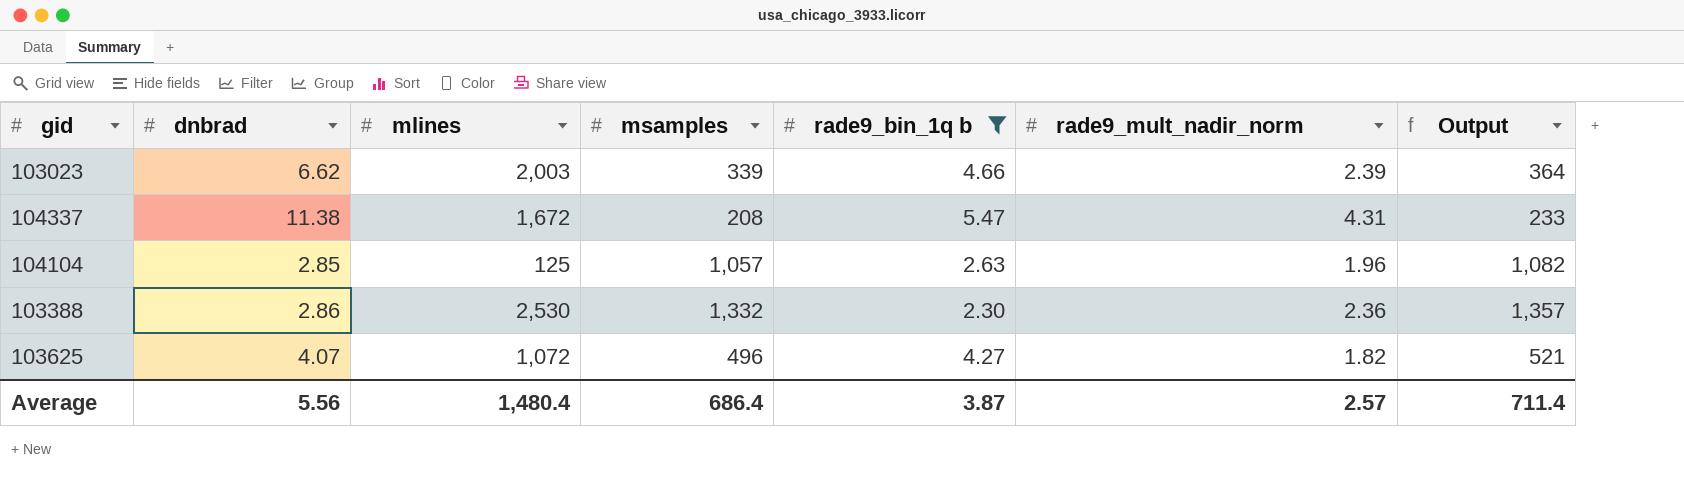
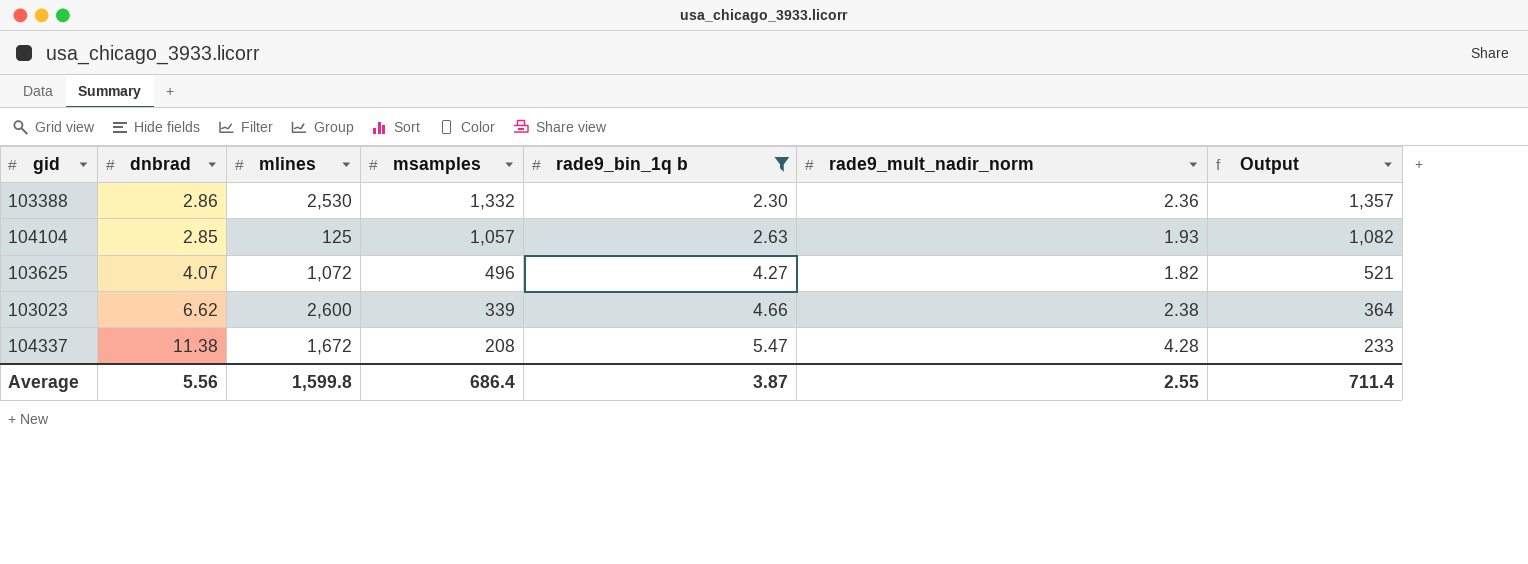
row order: none -> msamples descending
104104 | rade9_mult_nadir_norm: 1.96 -> 1.93
103023 | mlines: 2,003 -> 2,600
103023 | rade9_mult_nadir_norm: 2.39 -> 2.38
104337 | rade9_mult_nadir_norm: 4.31 -> 4.28
Average | mlines: 1,480.4 -> 1,599.8
Average | rade9_mult_nadir_norm: 2.57 -> 2.55

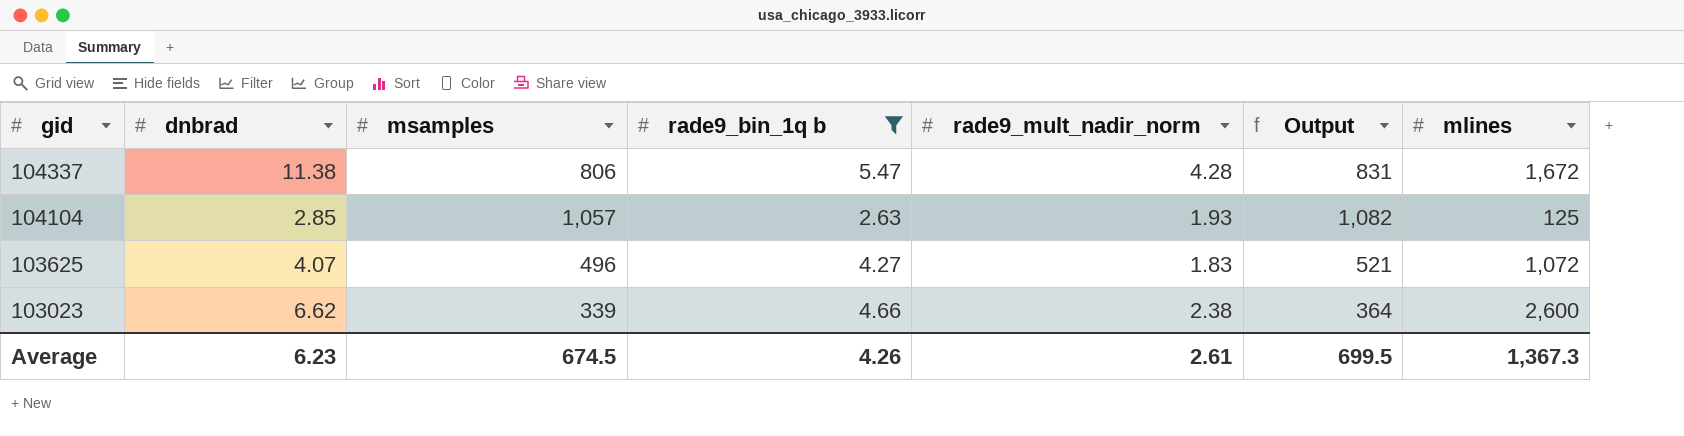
row order: msamples descending -> gid descending
column mlines | position: 3 -> 7
row 103388: 2.86 | 2,530 | 1,332 | 2.30 | 2.36 | 1,357 -> none
104337 | msamples: 208 -> 806
104337 | Output: 233 -> 831
103625 | rade9_mult_nadir_norm: 1.82 -> 1.83
Average | dnbrad: 5.56 -> 6.23
Average | msamples: 686.4 -> 674.5
Average | rade9_bin_1q b: 3.87 -> 4.26
Average | rade9_mult_nadir_norm: 2.55 -> 2.61
Average | Output: 711.4 -> 699.5
Average | mlines: 1,599.8 -> 1,367.3

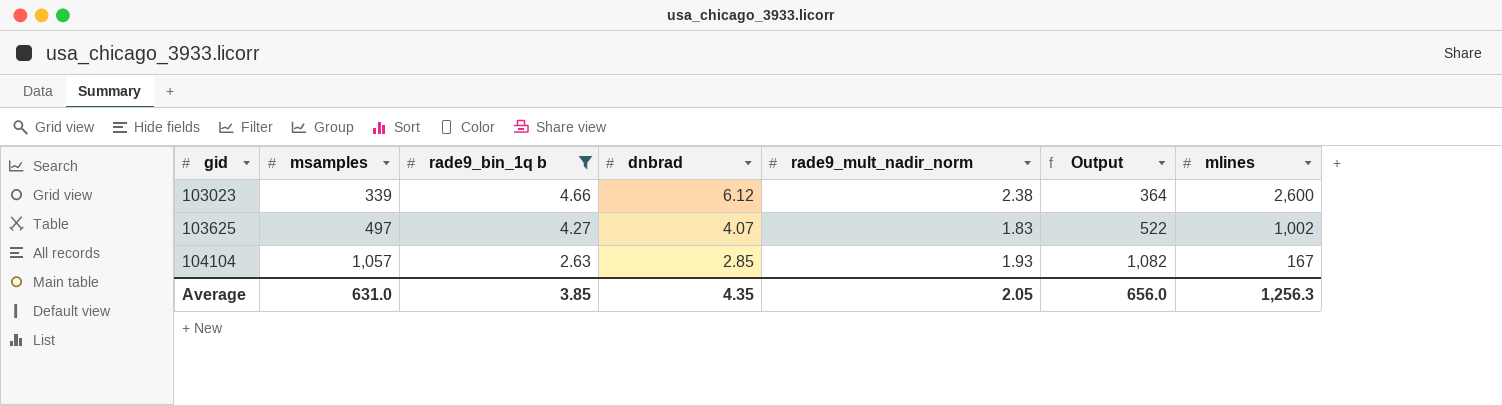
row order: gid descending -> gid ascending
column dnbrad | position: 2 -> 4
row 104337: 11.38 | 806 | 5.47 | 4.28 | 831 | 1,672 -> none
103023 | dnbrad: 6.62 -> 6.12
103625 | msamples: 496 -> 497
103625 | Output: 521 -> 522
103625 | mlines: 1,072 -> 1,002
104104 | mlines: 125 -> 167
Average | msamples: 674.5 -> 631.0
Average | rade9_bin_1q b: 4.26 -> 3.85
Average | dnbrad: 6.23 -> 4.35
Average | rade9_mult_nadir_norm: 2.61 -> 2.05
Average | Output: 699.5 -> 656.0
Average | mlines: 1,367.3 -> 1,256.3

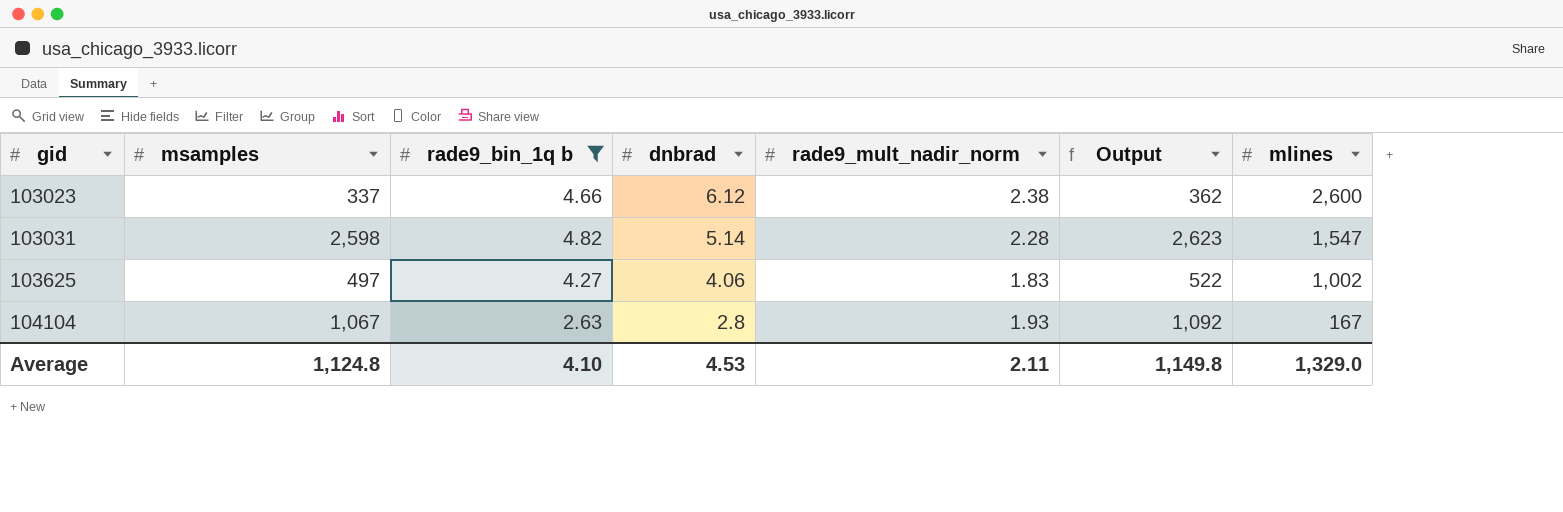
103023 | msamples: 339 -> 337
103023 | Output: 364 -> 362
row 103031: none -> 2,598 | 4.82 | 5.14 | 2.28 | 2,623 | 1,547
103625 | dnbrad: 4.07 -> 4.06
104104 | msamples: 1,057 -> 1,067
104104 | dnbrad: 2.85 -> 2.8
104104 | Output: 1,082 -> 1,092
Average | msamples: 631.0 -> 1,124.8
Average | rade9_bin_1q b: 3.85 -> 4.10
Average | dnbrad: 4.35 -> 4.53
Average | rade9_mult_nadir_norm: 2.05 -> 2.11
Average | Output: 656.0 -> 1,149.8
Average | mlines: 1,256.3 -> 1,329.0

